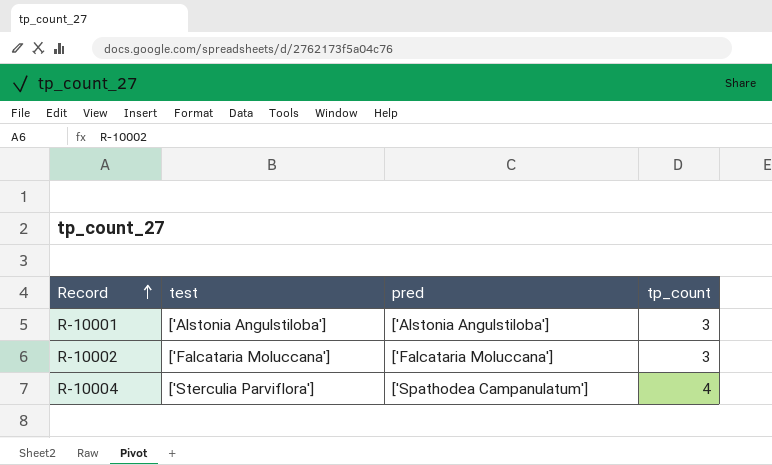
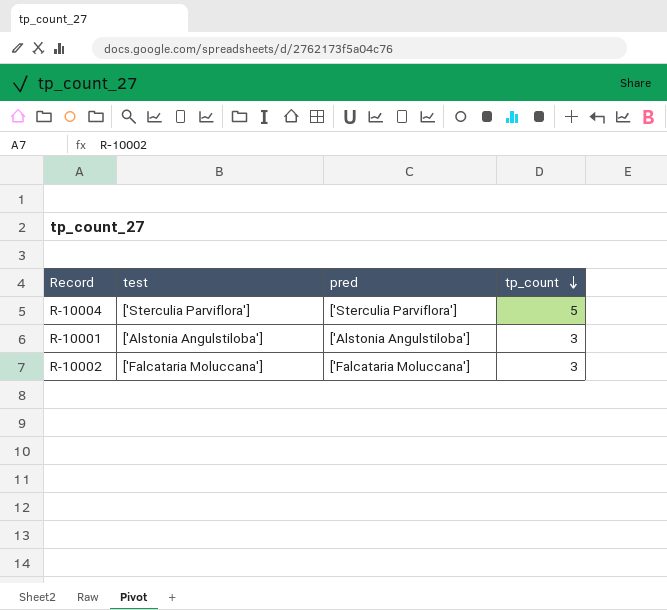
row order: Record ascending -> tp_count descending
R-10004 | pred: ['Spathodea Campanulatum'] -> ['Sterculia Parviflora']
R-10004 | tp_count: 4 -> 5

